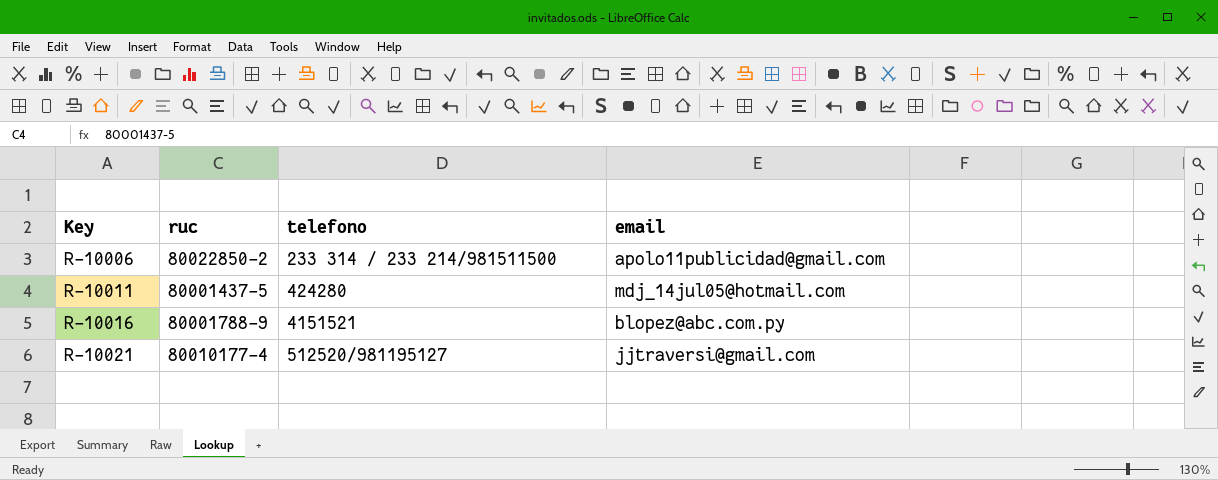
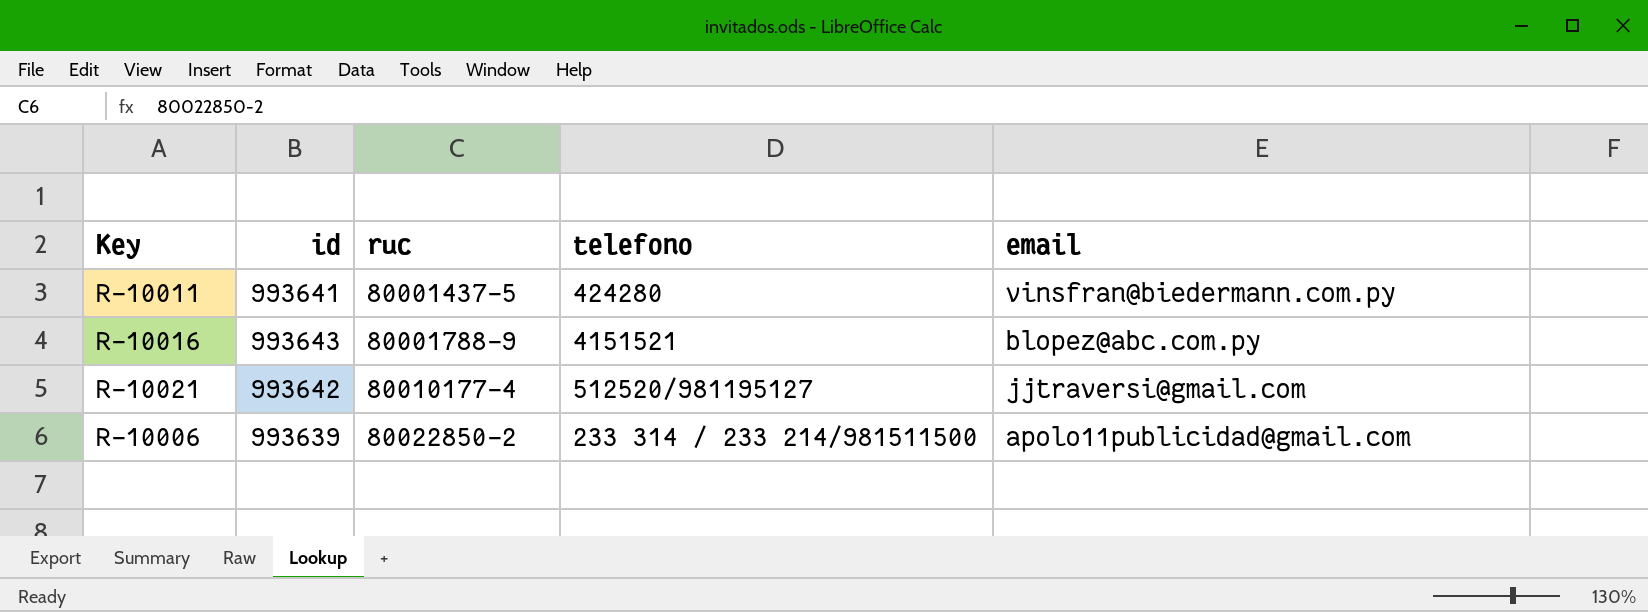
row order: Key ascending -> ruc ascending
column id | position: none -> 2
R-10011 | email: mdj_14jul05@hotmail.com -> vinsfran@biedermann.com.py

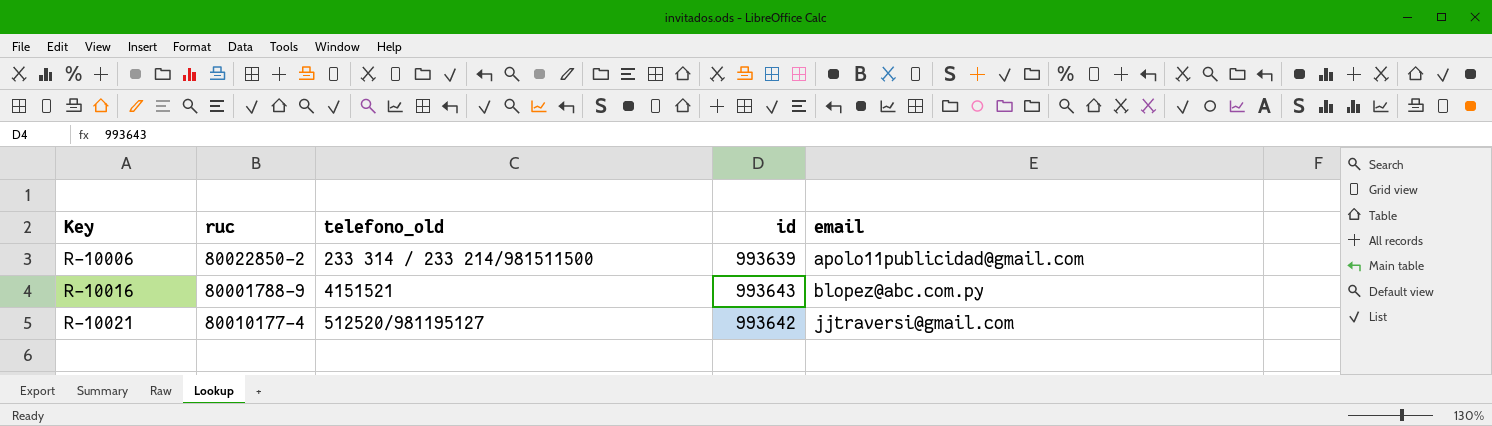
row order: ruc ascending -> Key ascending
column name: telefono -> telefono_old
column id | position: 2 -> 4
row R-10011: 993641 | 80001437-5 | 424280 | vinsfran@biedermann.com.py -> none

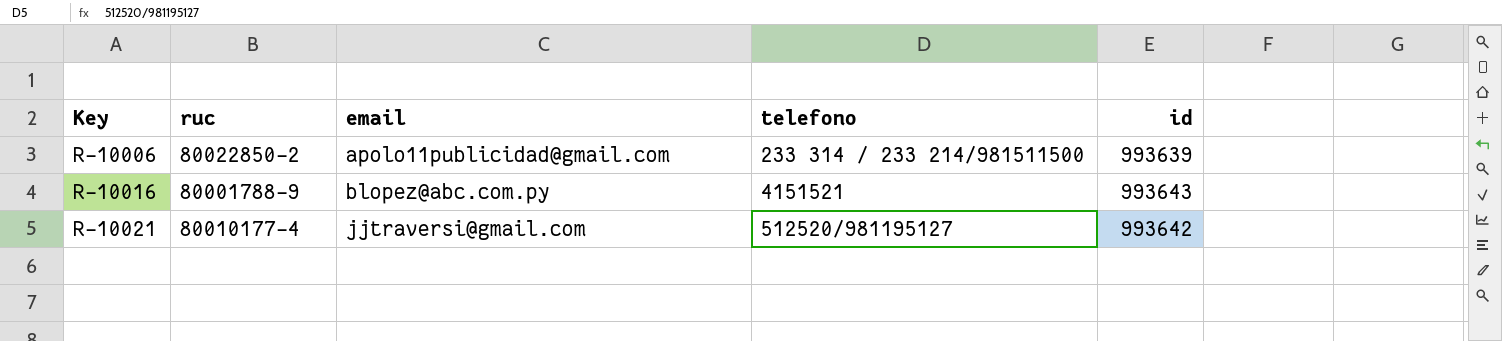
column email | position: 5 -> 3
column name: telefono_old -> telefono

